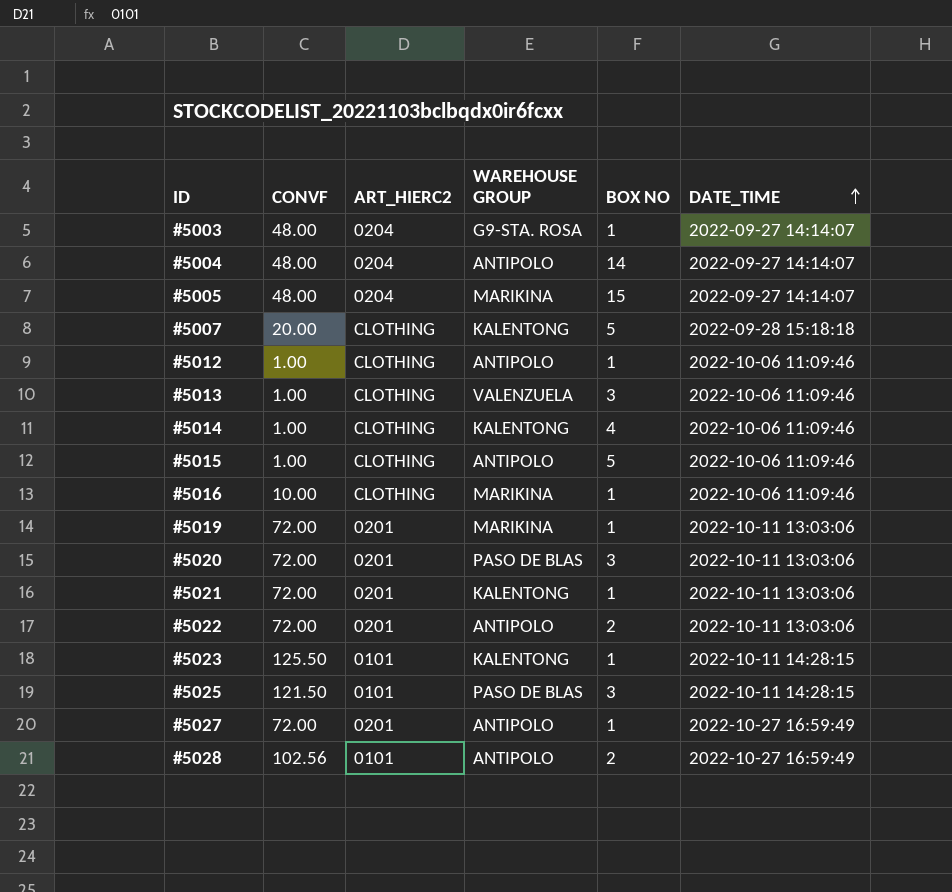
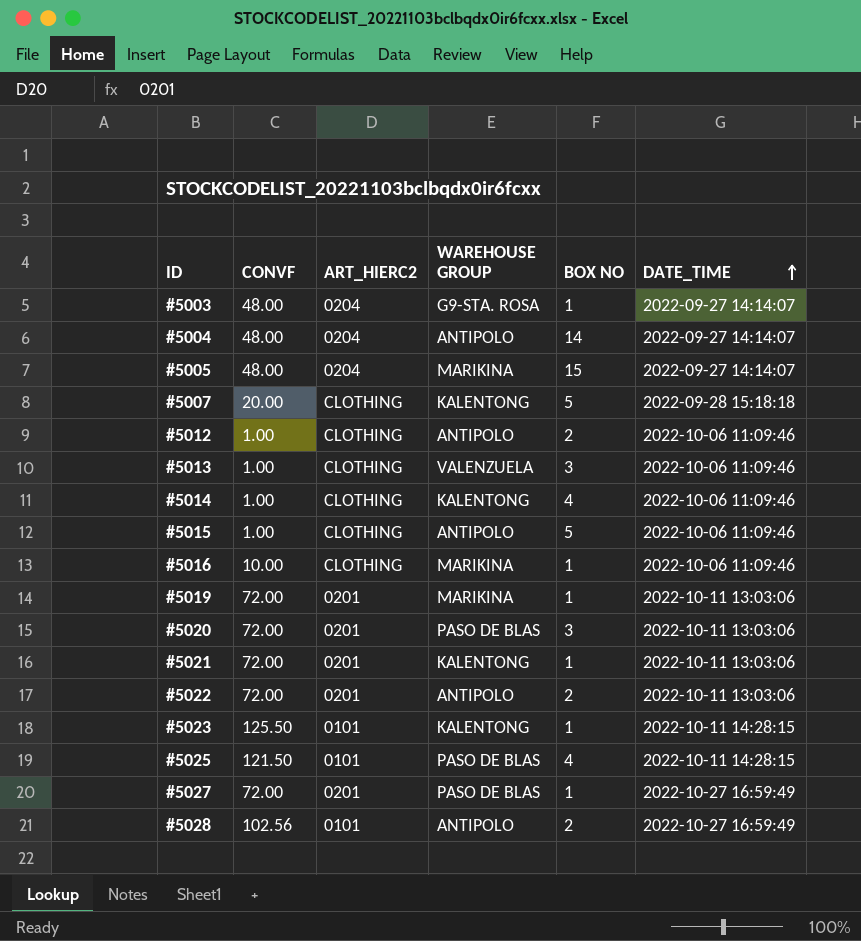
#5012 | BOX NO: 1 -> 2
#5025 | BOX NO: 3 -> 4
#5027 | WAREHOUSE GROUP: ANTIPOLO -> PASO DE BLAS

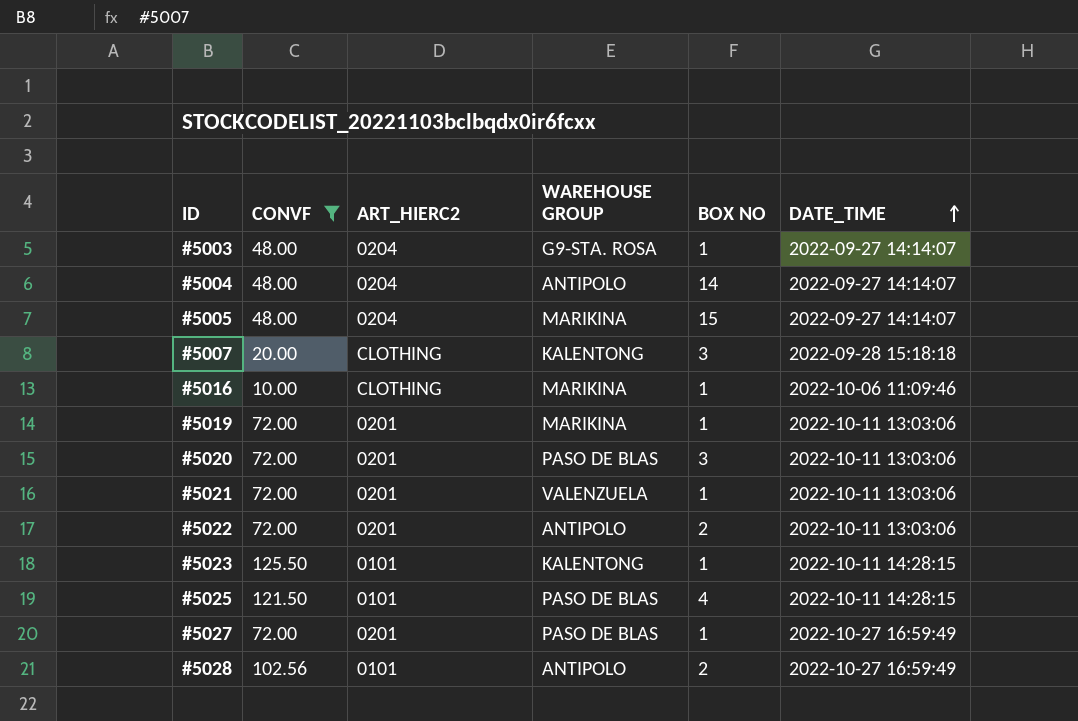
filter: none -> CONVF != 1.00
#5007 | BOX NO: 5 -> 3
#5021 | WAREHOUSE GROUP: KALENTONG -> VALENZUELA

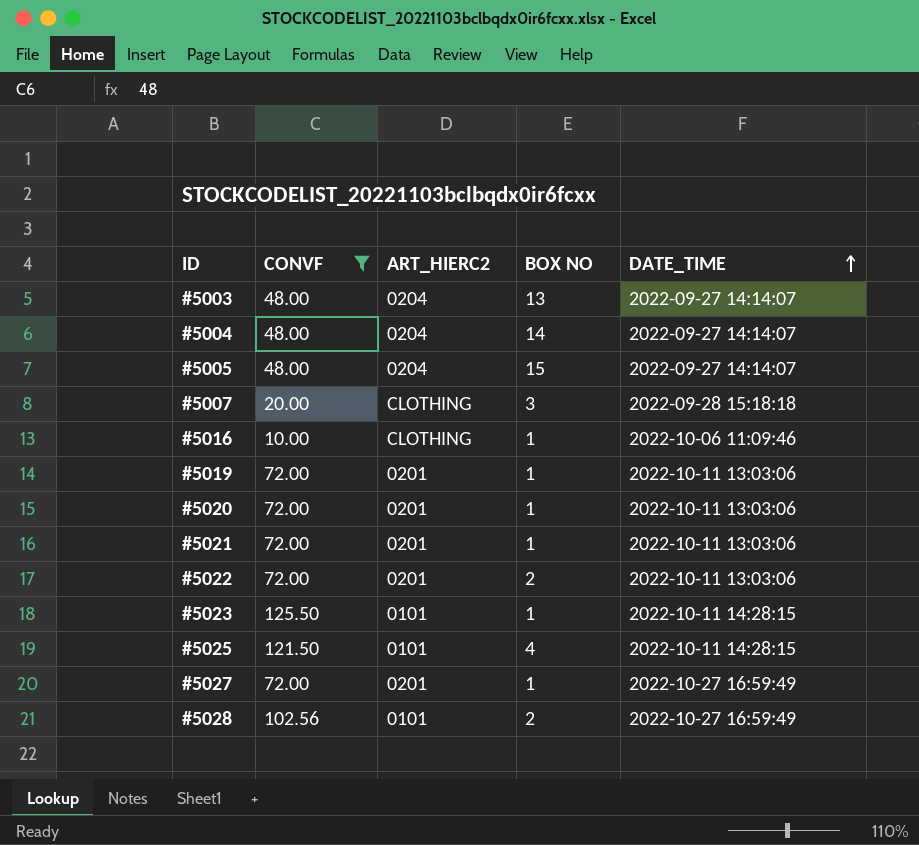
column WAREHOUSE GROUP | position: 4 -> none
#5003 | BOX NO: 1 -> 13
#5020 | BOX NO: 3 -> 1

